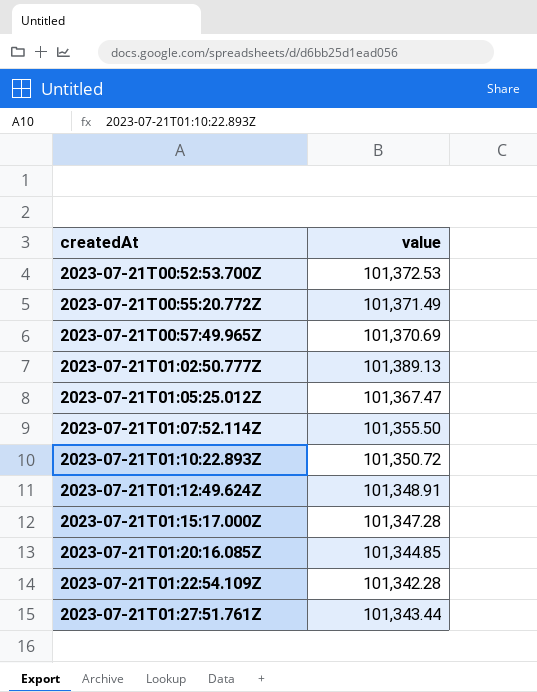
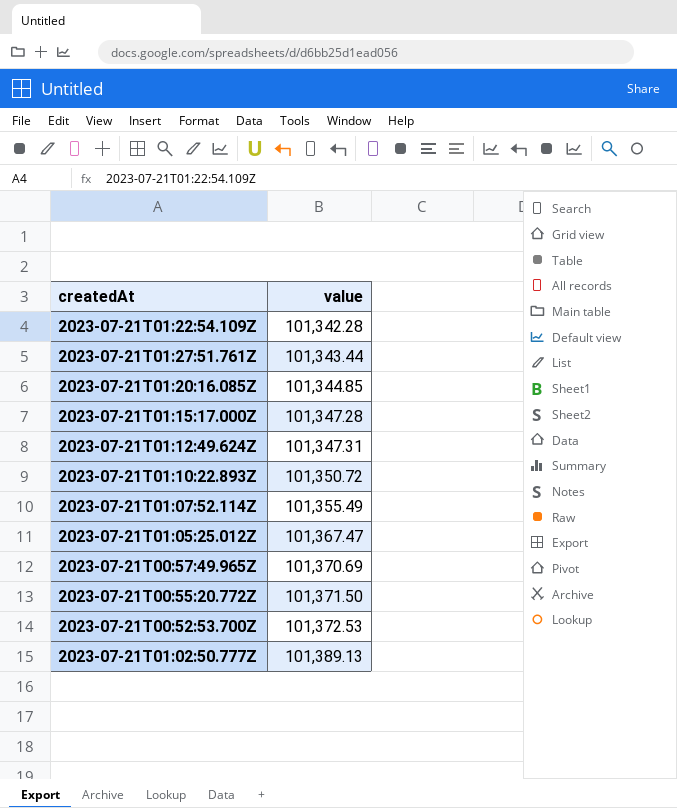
row order: createdAt ascending -> value ascending
2023-07-21T01:12:49.624Z | value: 101,348.91 -> 101,347.31
2023-07-21T01:07:52.114Z | value: 101,355.50 -> 101,355.49
2023-07-21T00:55:20.772Z | value: 101,371.49 -> 101,371.50

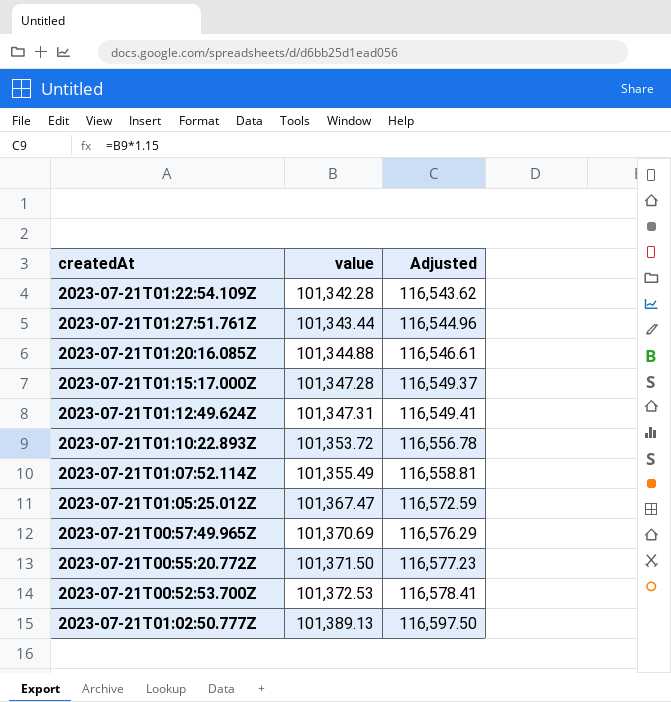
column Adjusted | formula: none -> [value] * 1.15
2023-07-21T01:20:16.085Z | value: 101,344.85 -> 101,344.88
2023-07-21T01:10:22.893Z | value: 101,350.72 -> 101,353.72

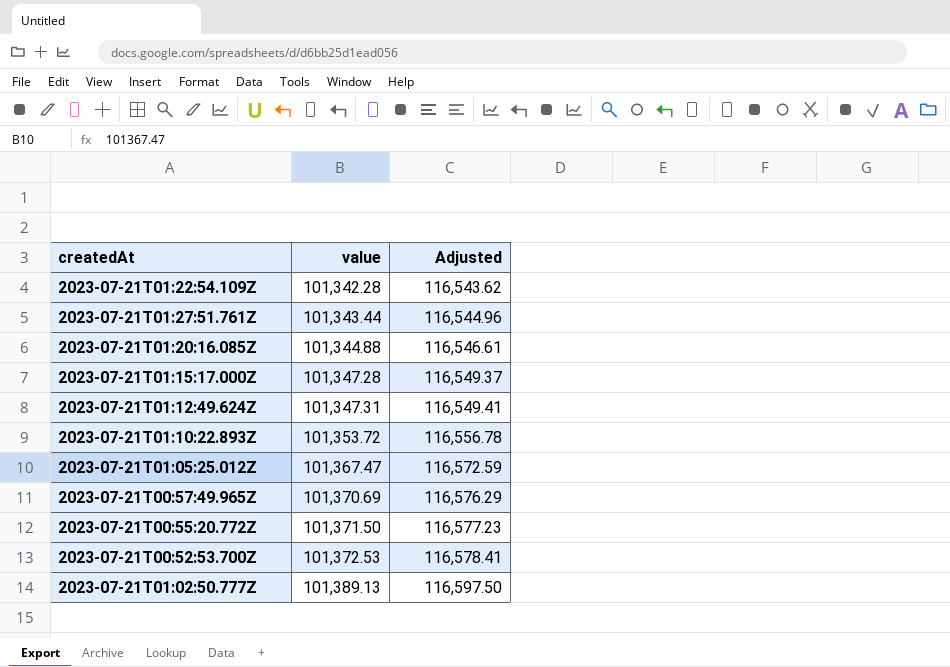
row 2023-07-21T01:07:52.114Z: 101,355.49 | 116,558.81 -> none

